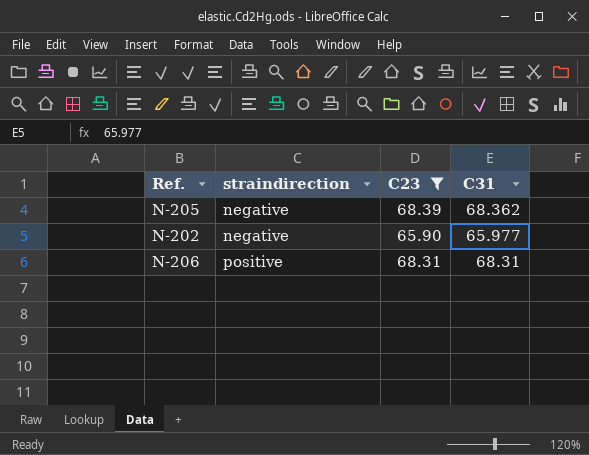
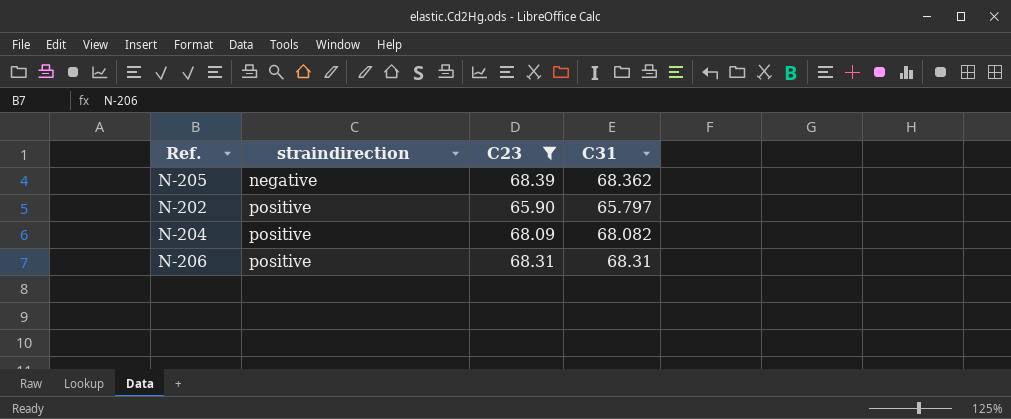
N-202 | straindirection: negative -> positive
N-202 | C31: 65.977 -> 65.797
row N-204: none -> positive | 68.09 | 68.082

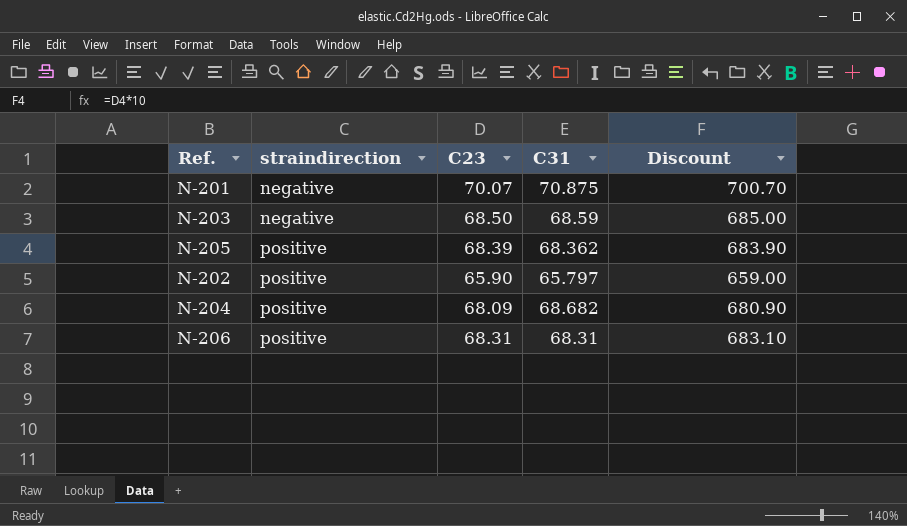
filter: C23 <= 68.39 -> none
column Discount | formula: none -> [C23] * 10
N-205 | straindirection: negative -> positive
N-204 | C31: 68.082 -> 68.682

